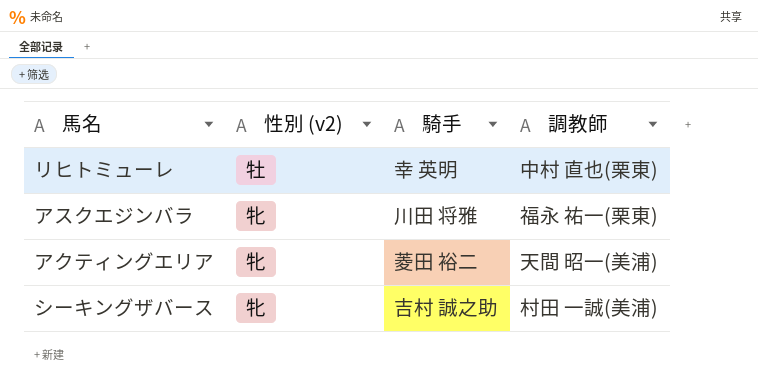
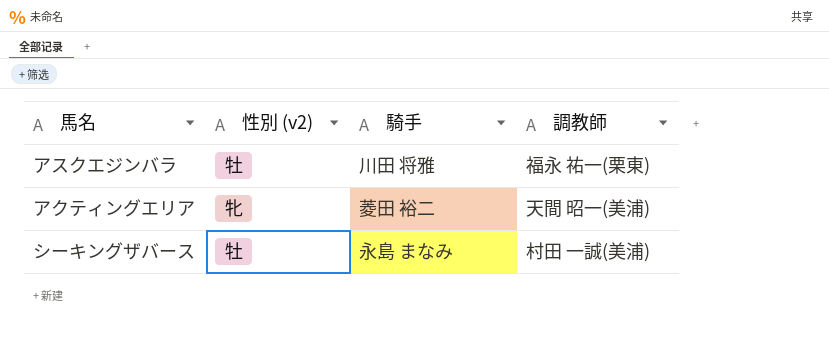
row リヒトミューレ: 牡 | 幸 英明 | 中村 直也(栗東) -> none
アスクエジンバラ | 性別 (v2): 牝 -> 牡
シーキングザバース | 性別 (v2): 牝 -> 牡
シーキングザバース | 騎手: 吉村 誠之助 -> 永島 まなみ

